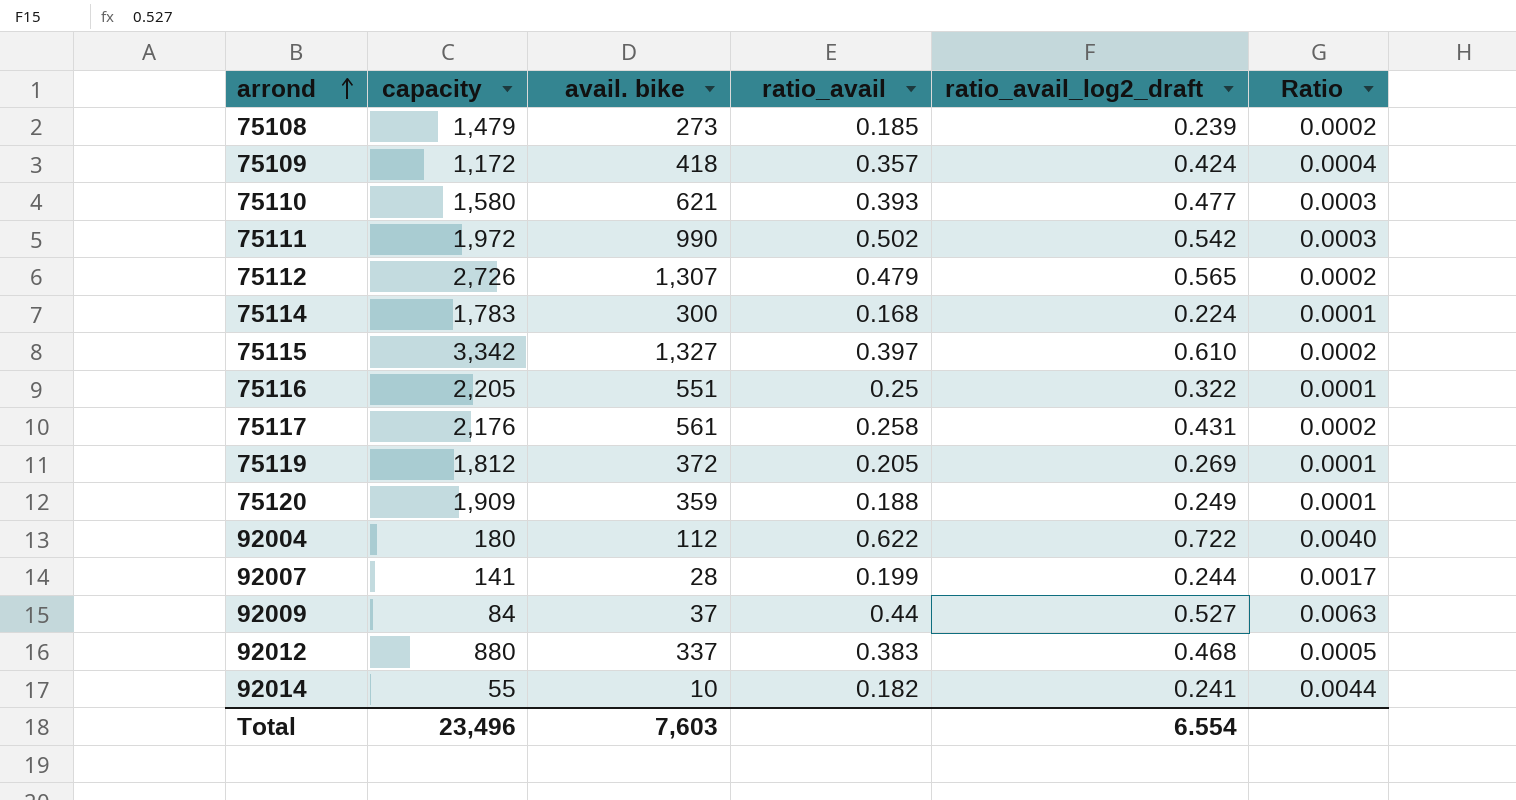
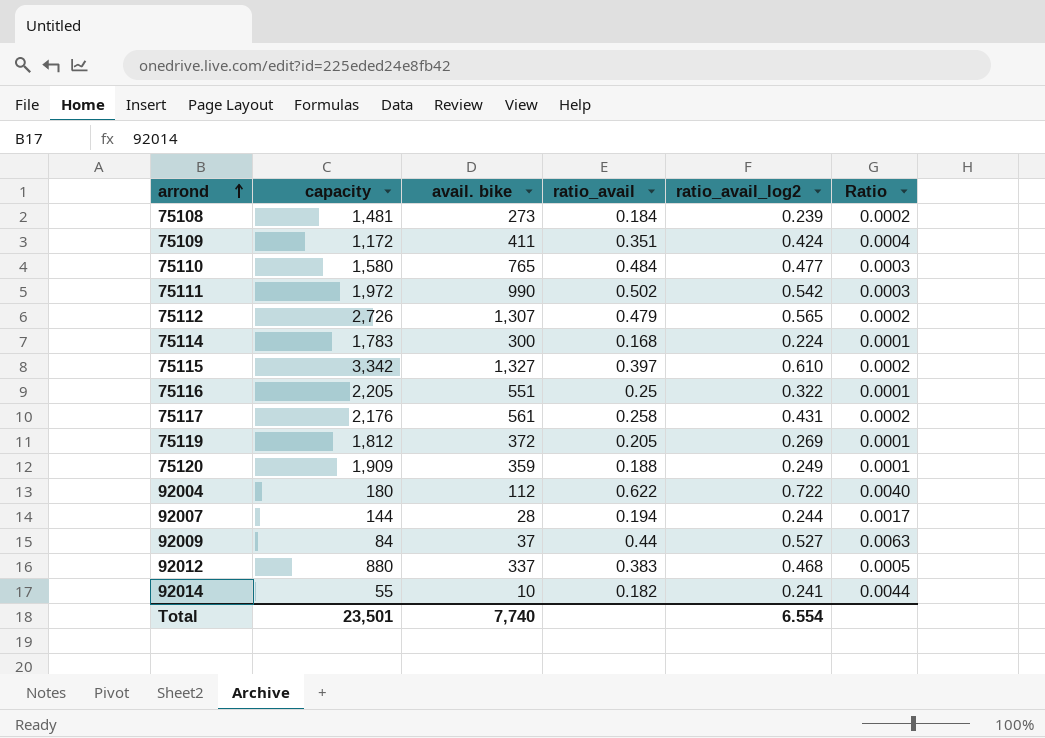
column name: ratio_avail_log2_draft -> ratio_avail_log2
75108 | capacity: 1,479 -> 1,481
75108 | ratio_avail: 0.185 -> 0.184
75109 | avail. bike: 418 -> 411
75109 | ratio_avail: 0.357 -> 0.351
75110 | avail. bike: 621 -> 765
75110 | ratio_avail: 0.393 -> 0.484
92007 | capacity: 141 -> 144
92007 | ratio_avail: 0.199 -> 0.194
Total | capacity: 23,496 -> 23,501
Total | avail. bike: 7,603 -> 7,740

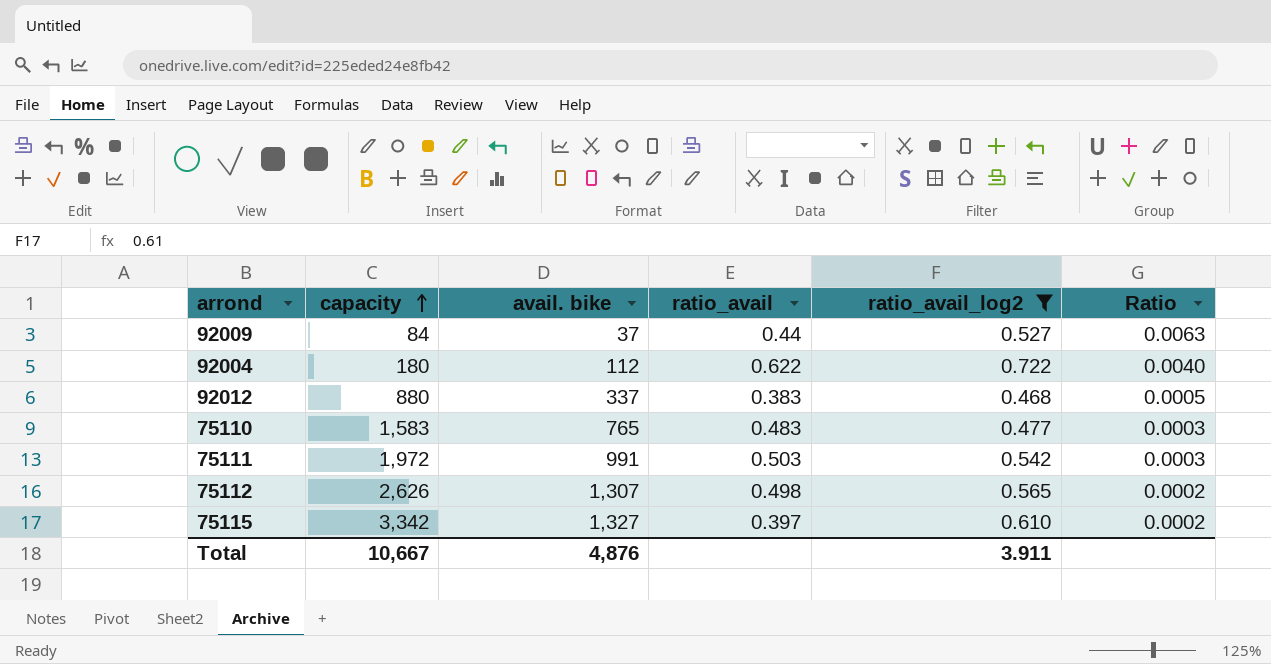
filter: none -> ratio_avail_log2 >= 0.468
row order: arrond ascending -> capacity ascending
75110 | capacity: 1,580 -> 1,583
75110 | ratio_avail: 0.484 -> 0.483
75111 | avail. bike: 990 -> 991
75111 | ratio_avail: 0.502 -> 0.503
75112 | capacity: 2,726 -> 2,626
75112 | ratio_avail: 0.479 -> 0.498
Total | capacity: 23,501 -> 10,667
Total | avail. bike: 7,740 -> 4,876
Total | ratio_avail_log2: 6.554 -> 3.911

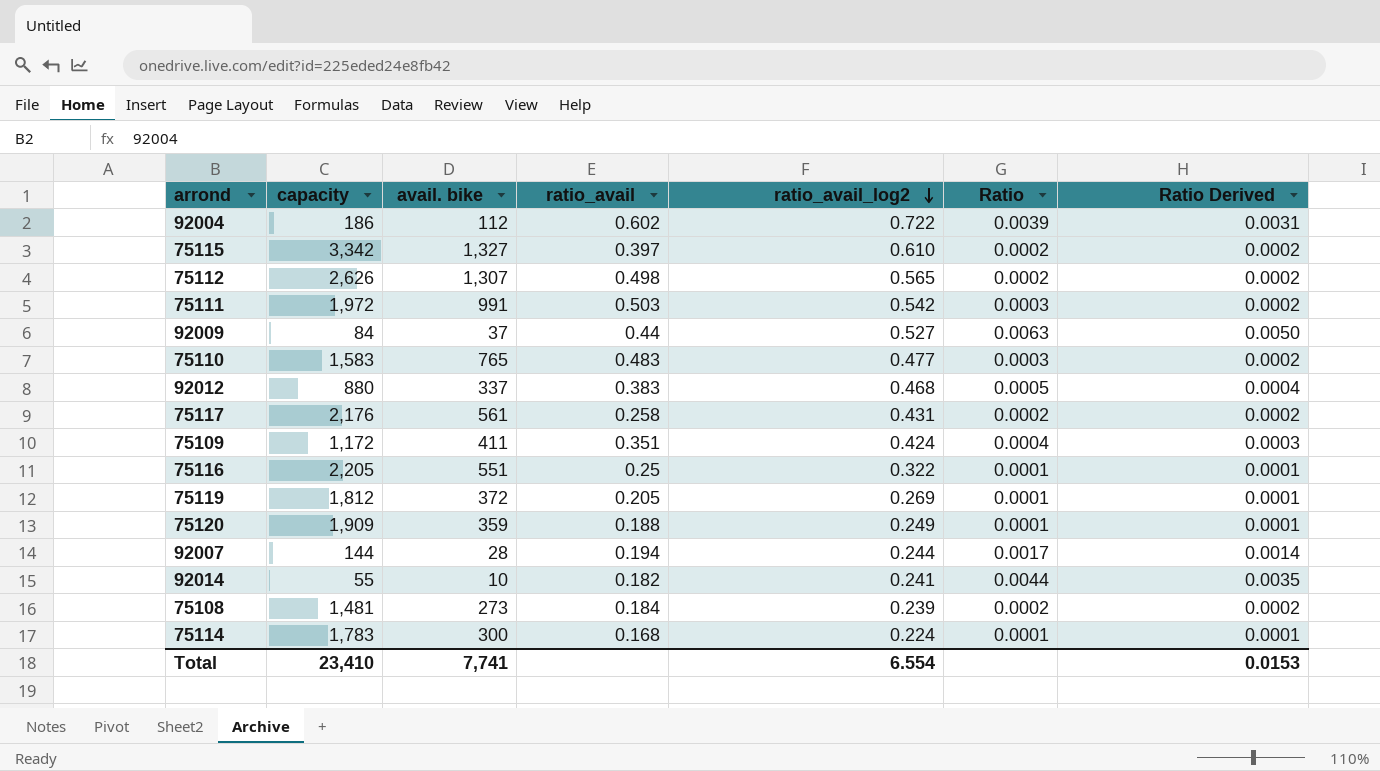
filter: ratio_avail_log2 >= 0.468 -> none
row order: capacity ascending -> ratio_avail_log2 descending
column Ratio Derived | formula: none -> [Ratio] * 0.8
92004 | capacity: 180 -> 186
92004 | ratio_avail: 0.622 -> 0.602
92004 | Ratio: 0.0040 -> 0.0039
Total | capacity: 10,667 -> 23,410
Total | avail. bike: 4,876 -> 7,741
Total | ratio_avail_log2: 3.911 -> 6.554

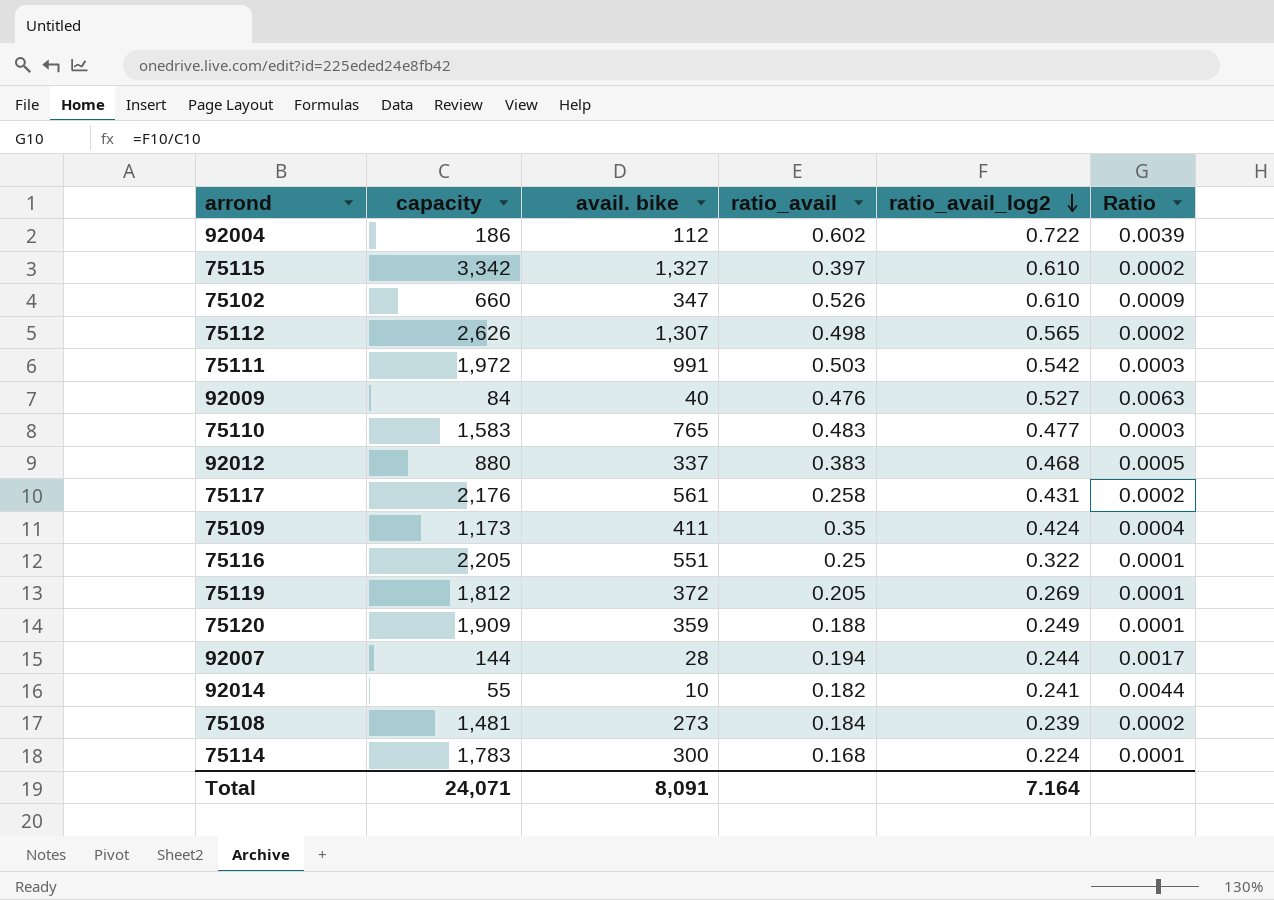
column Ratio Derived | formula: [Ratio] * 0.8 -> none
row 75102: none -> 660 | 347 | 0.526 | 0.610 | 0.0009
92009 | avail. bike: 37 -> 40
92009 | ratio_avail: 0.44 -> 0.476
75109 | capacity: 1,172 -> 1,173
75109 | ratio_avail: 0.351 -> 0.35
Total | capacity: 23,410 -> 24,071
Total | avail. bike: 7,741 -> 8,091
Total | ratio_avail_log2: 6.554 -> 7.164

